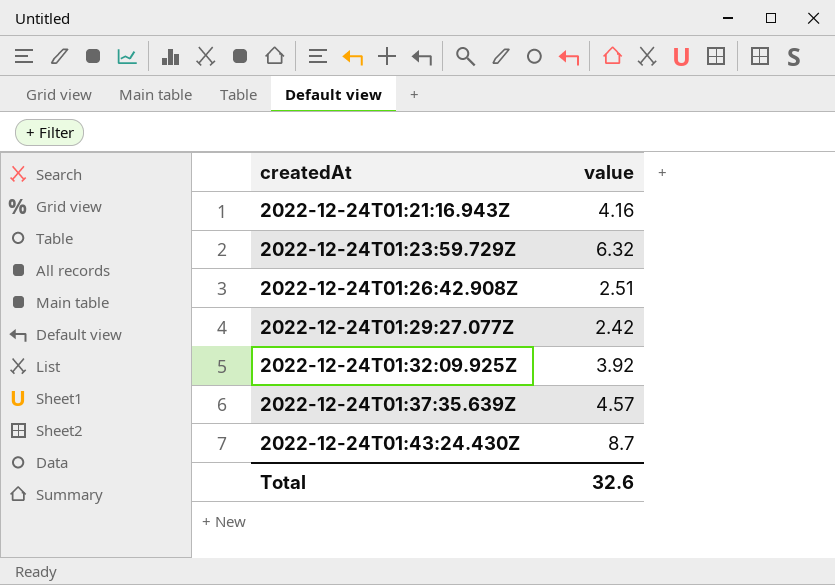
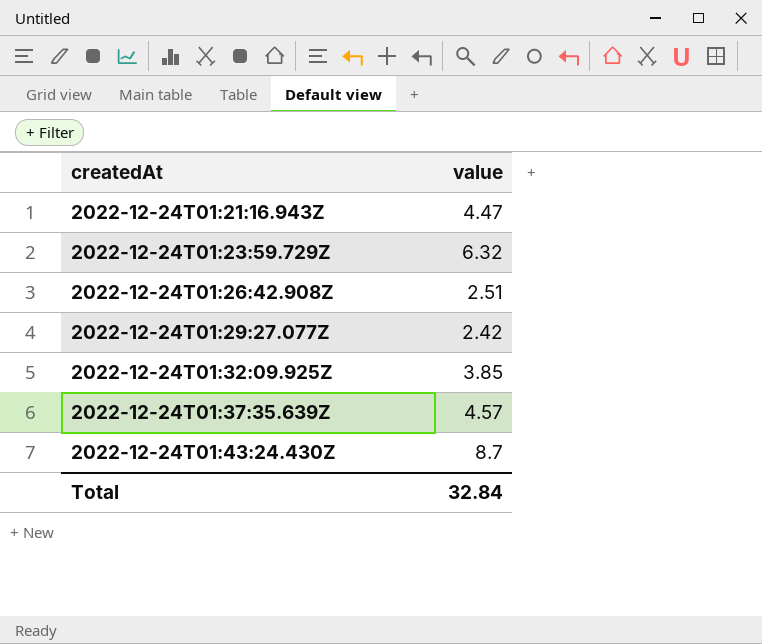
2022-12-24T01:21:16.943Z | value: 4.16 -> 4.47
2022-12-24T01:32:09.925Z | value: 3.92 -> 3.85
Total | value: 32.6 -> 32.84

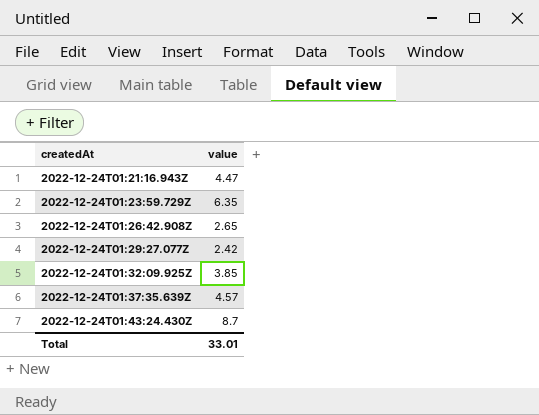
2022-12-24T01:23:59.729Z | value: 6.32 -> 6.35
2022-12-24T01:26:42.908Z | value: 2.51 -> 2.65
Total | value: 32.84 -> 33.01

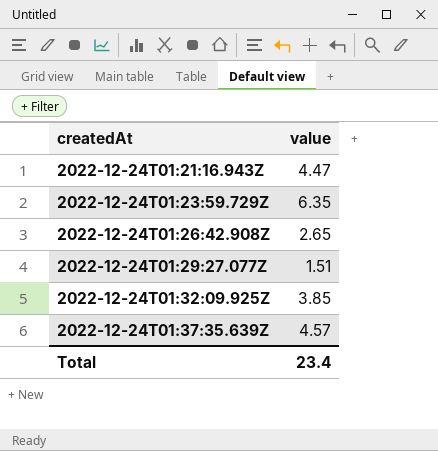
row 2022-12-24T01:43:24.430Z: 8.7 -> none
2022-12-24T01:29:27.077Z | value: 2.42 -> 1.51
Total | value: 33.01 -> 23.4

